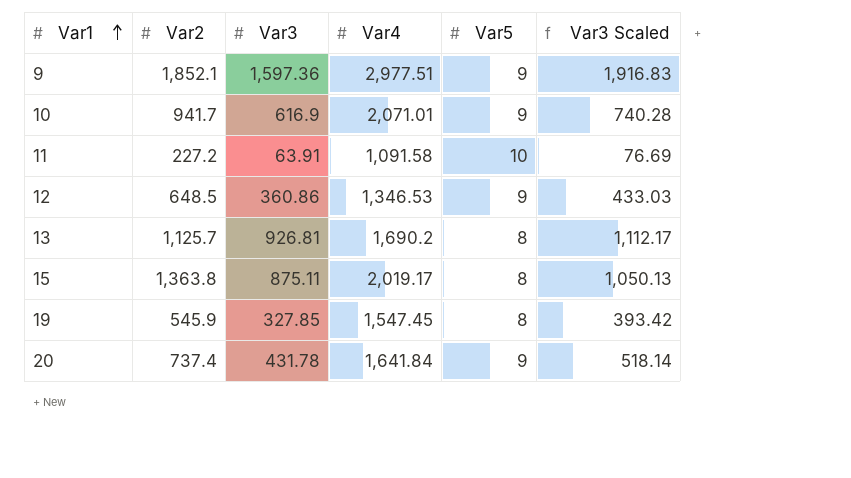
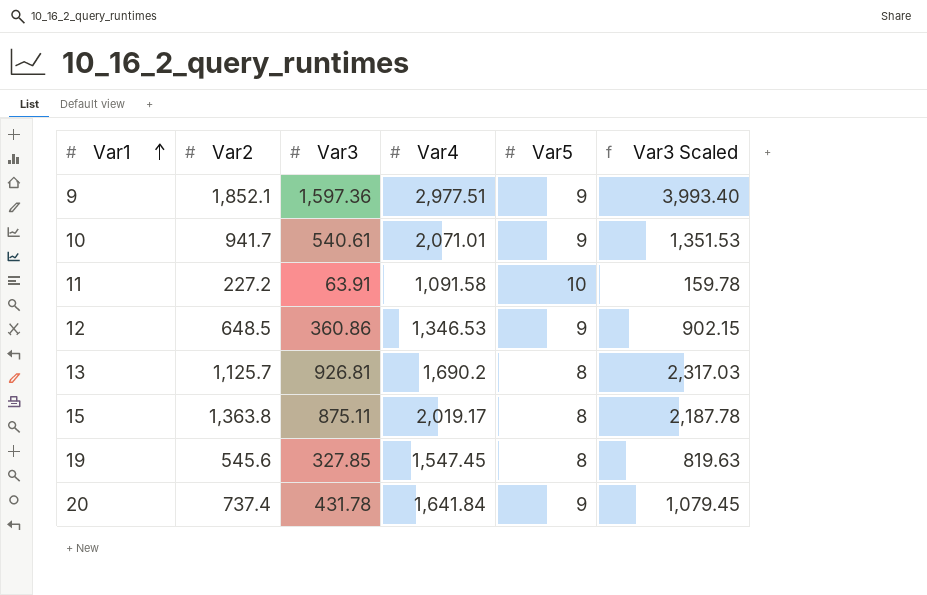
column Var3 Scaled | formula: [Var3] * 1.2 -> [Var3] * 2.5
10 | Var3: 616.9 -> 540.61
19 | Var2: 545.9 -> 545.6

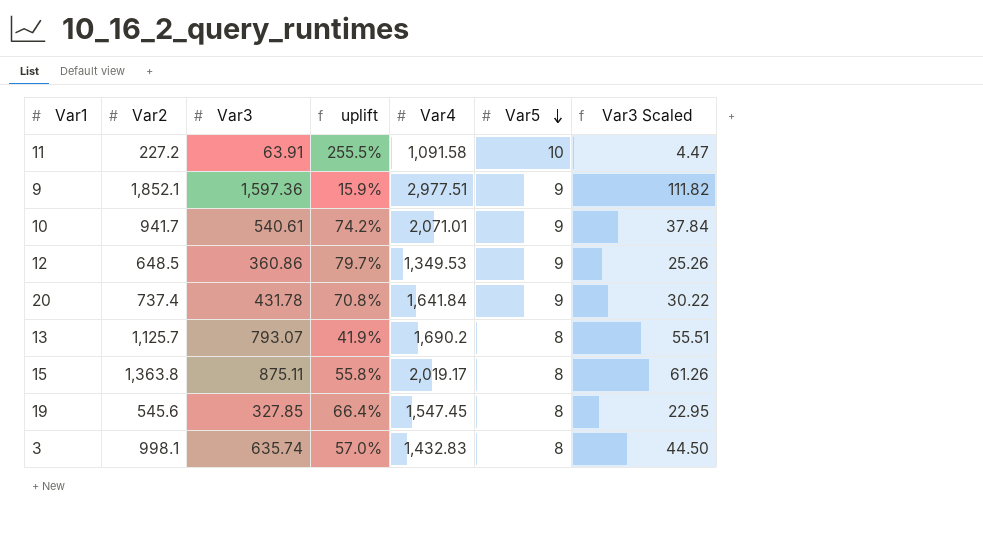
row order: Var1 ascending -> Var5 descending
column uplift | formula: none -> ([Var2] - [Var3]) / [Var3]
column Var3 Scaled | formula: [Var3] * 2.5 -> [Var3] * 0.07
12 | Var4: 1,346.53 -> 1,349.53
13 | Var3: 926.81 -> 793.07
row 3: none -> 998.1 | 635.74 | 57.0% | 1,432.83 | 8 | 44.50

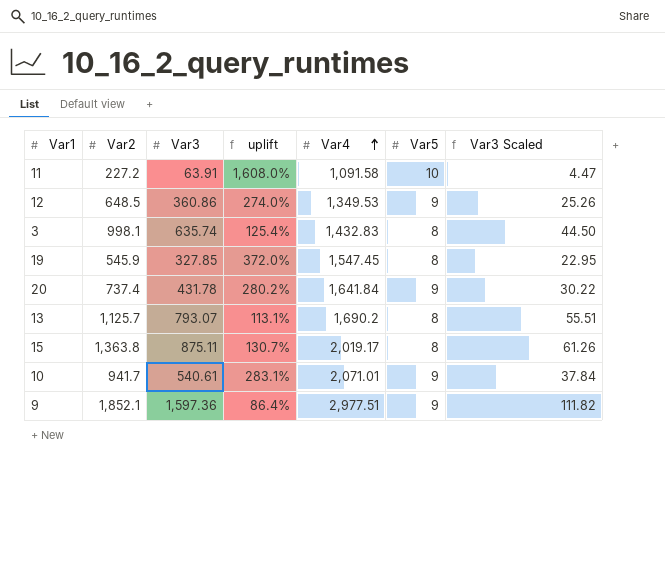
row order: Var5 descending -> Var4 ascending
column uplift | formula: ([Var2] - [Var3]) / [Var3] -> ([Var4] - [Var3]) / [Var3]
19 | Var2: 545.6 -> 545.9

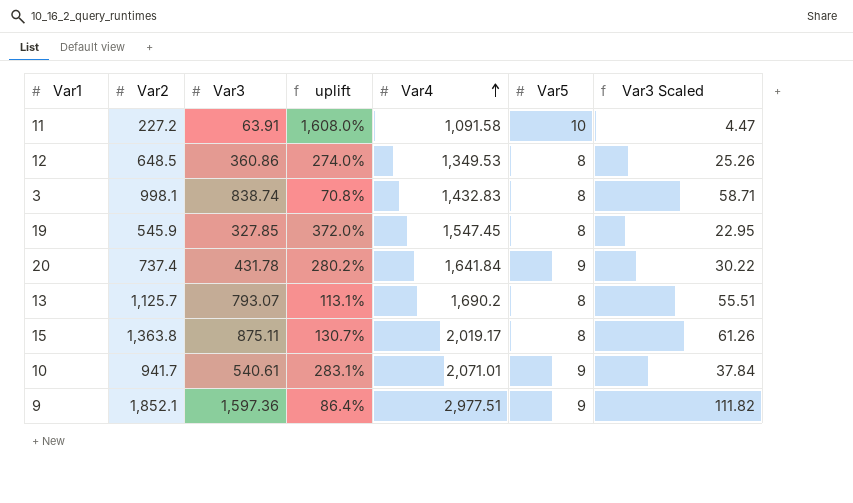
12 | Var5: 9 -> 8
3 | Var3: 635.74 -> 838.74
3 | uplift: 125.4% -> 70.8%
3 | Var3 Scaled: 44.50 -> 58.71

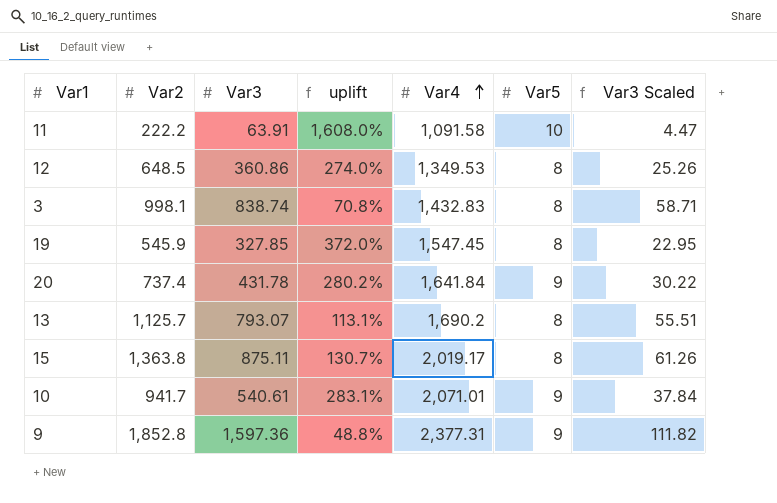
11 | Var2: 227.2 -> 222.2
9 | Var2: 1,852.1 -> 1,852.8
9 | uplift: 86.4% -> 48.8%
9 | Var4: 2,977.51 -> 2,377.31

